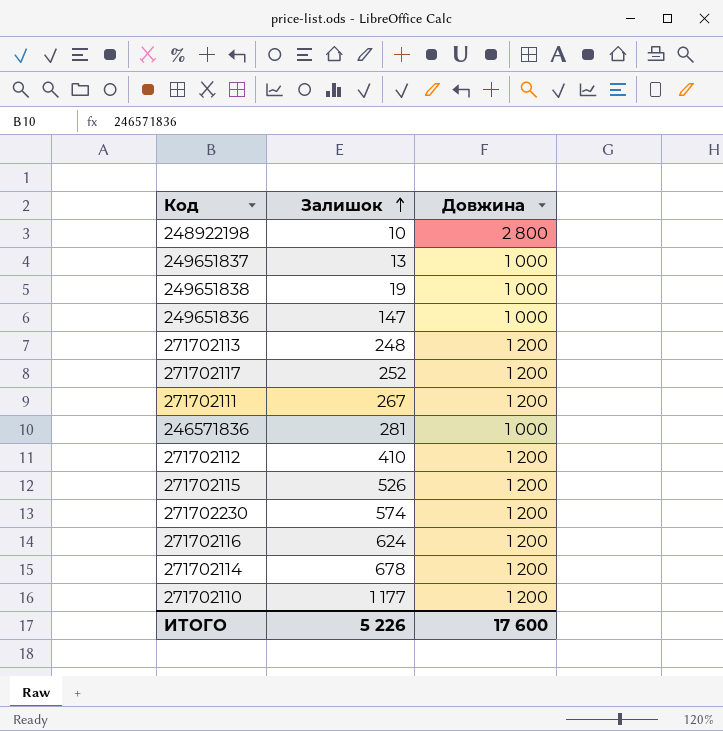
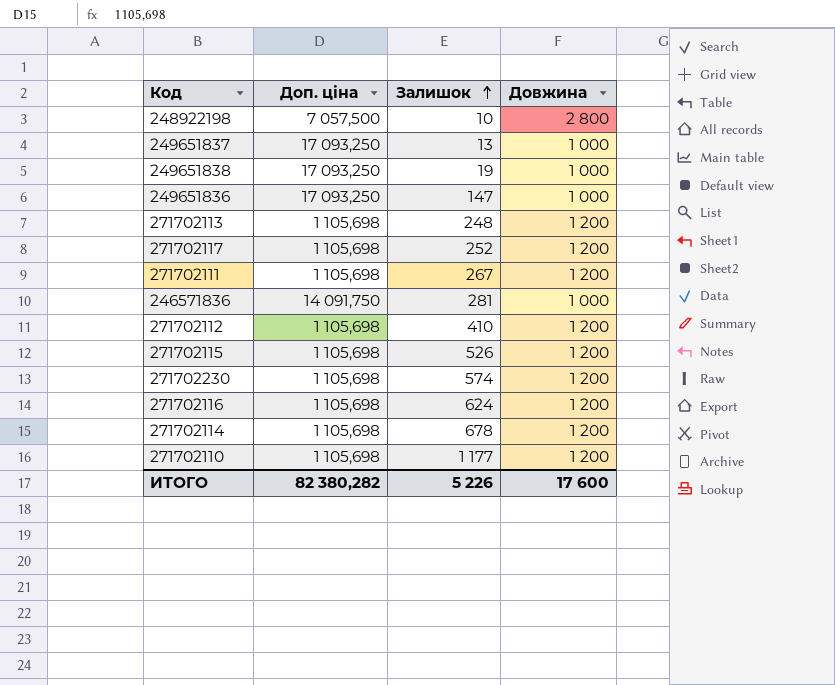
column Доп. ціна | position: none -> 2

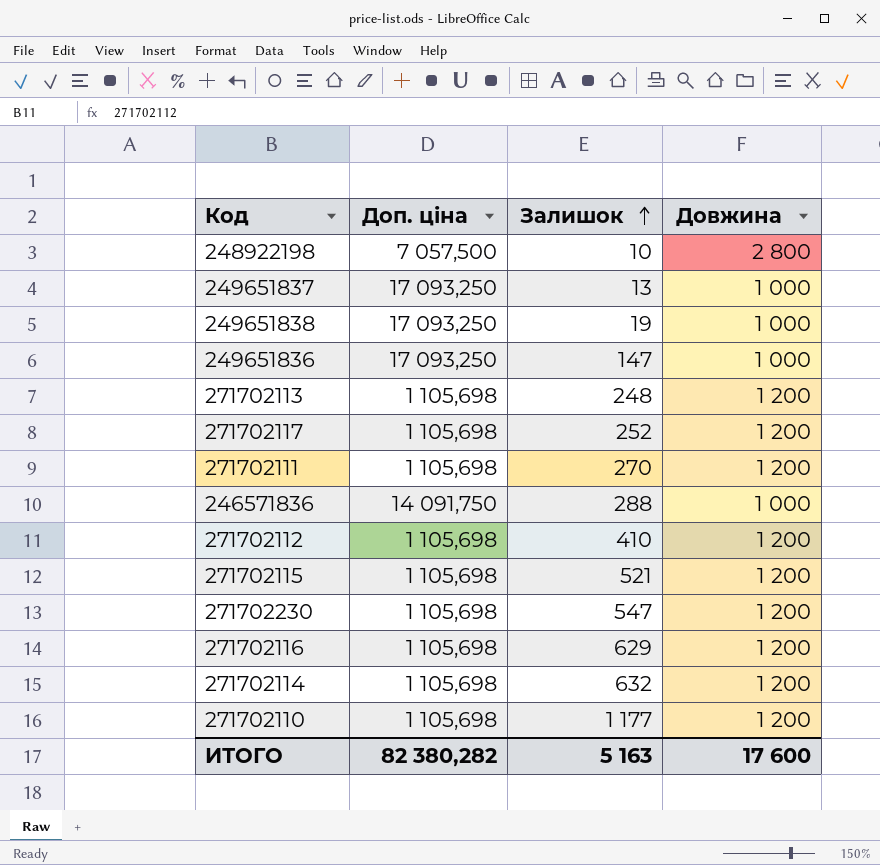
271702111 | Залишок: 267 -> 270
246571836 | Залишок: 281 -> 288
271702115 | Залишок: 526 -> 521
271702230 | Залишок: 574 -> 547
271702116 | Залишок: 624 -> 629
271702114 | Залишок: 678 -> 632
ИТОГО | Залишок: 5 226 -> 5 163

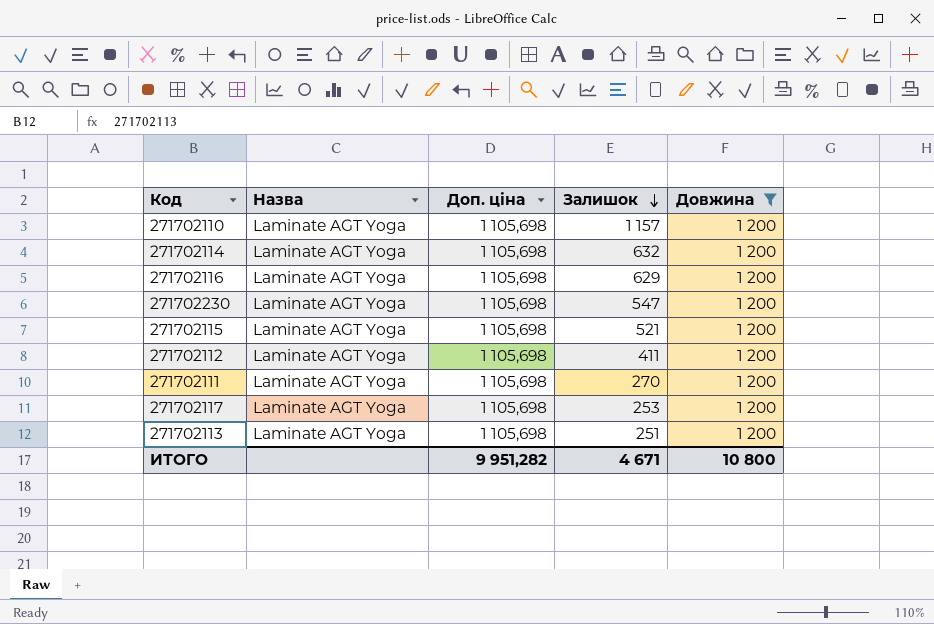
filter: none -> Довжина = 1 200
row order: Залишок ascending -> Залишок descending
column Назва | position: none -> 2
271702110 | Залишок: 1 177 -> 1 157
271702112 | Залишок: 410 -> 411
271702117 | Залишок: 252 -> 253
271702113 | Залишок: 248 -> 251
ИТОГО | Доп. ціна: 82 380,282 -> 9 951,282
ИТОГО | Залишок: 5 163 -> 4 671
ИТОГО | Довжина: 17 600 -> 10 800

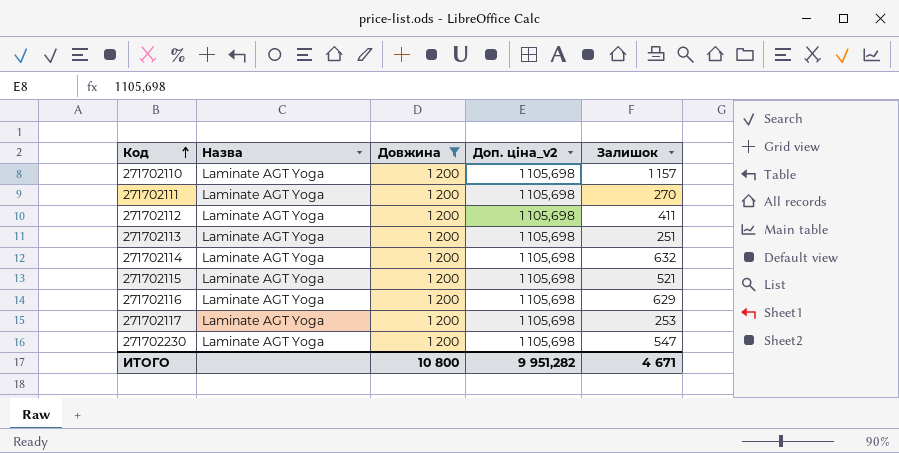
row order: Залишок descending -> Код ascending
column Довжина | position: 5 -> 3
column name: Доп. ціна -> Доп. ціна_v2

